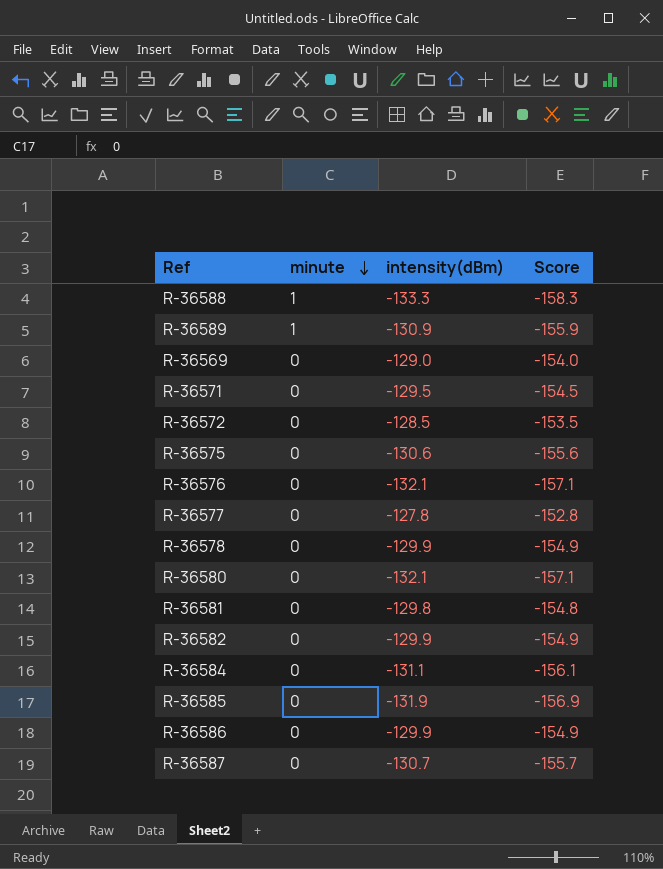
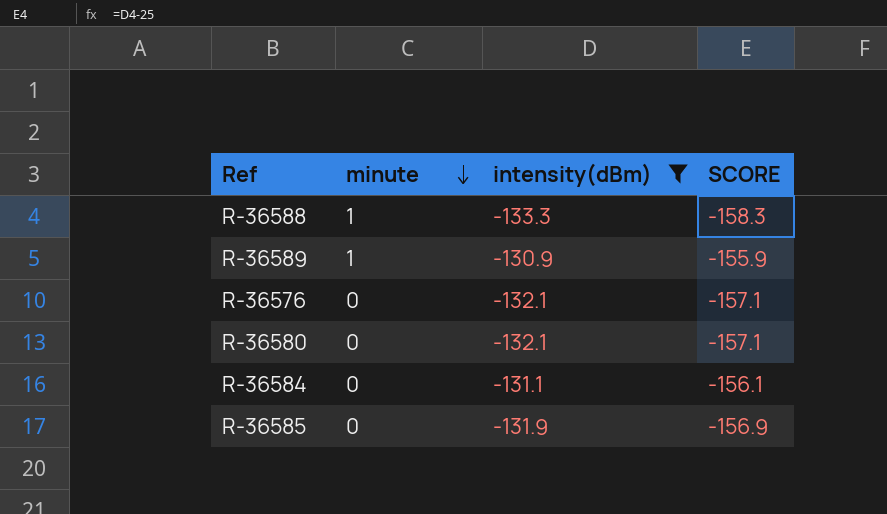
filter: none -> intensity(dBm) <= -130.9
column name: Score -> SCORE

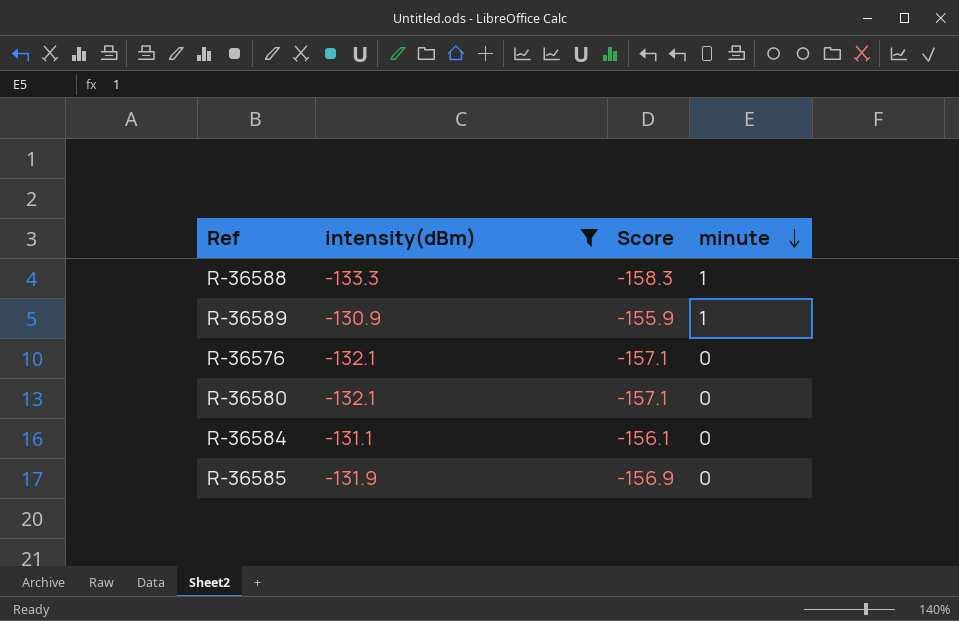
column name: SCORE -> Score
column minute | position: 2 -> 4

